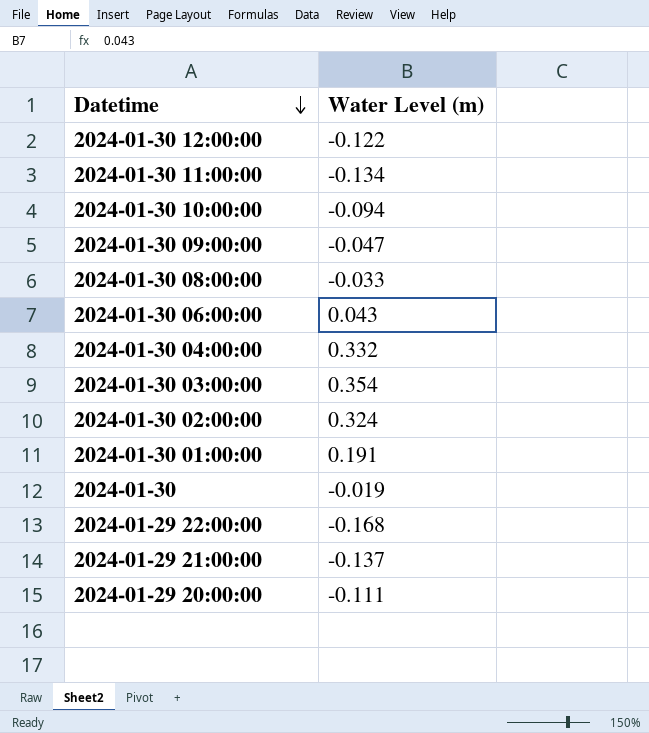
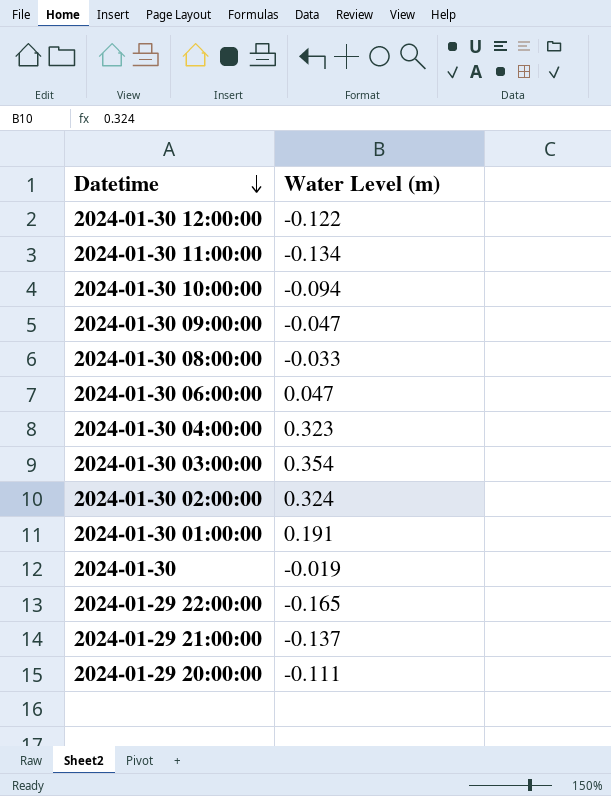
2024-01-30 06:00:00 | Water Level (m): 0.043 -> 0.047
2024-01-30 04:00:00 | Water Level (m): 0.332 -> 0.323
2024-01-29 22:00:00 | Water Level (m): -0.168 -> -0.165

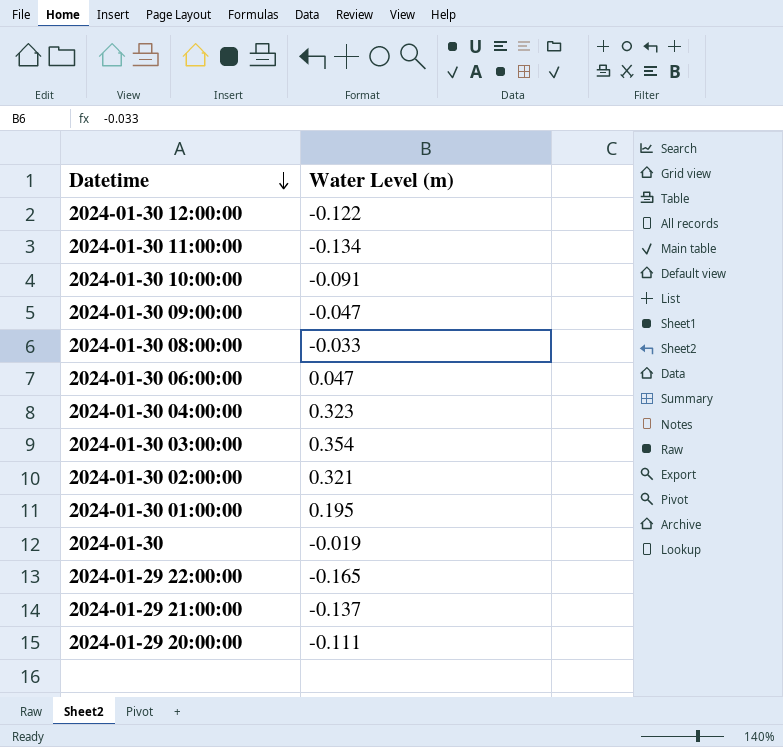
2024-01-30 10:00:00 | Water Level (m): -0.094 -> -0.091
2024-01-30 02:00:00 | Water Level (m): 0.324 -> 0.321
2024-01-30 01:00:00 | Water Level (m): 0.191 -> 0.195

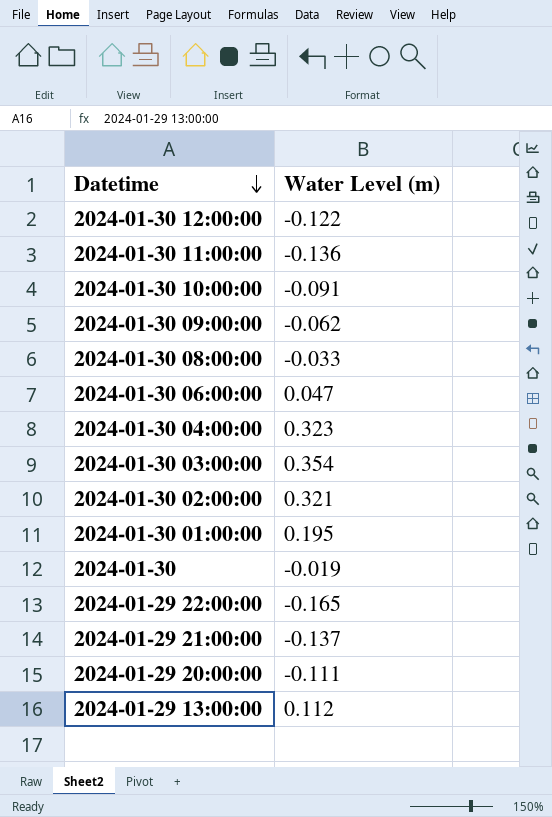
2024-01-30 11:00:00 | Water Level (m): -0.134 -> -0.136
2024-01-30 09:00:00 | Water Level (m): -0.047 -> -0.062
row 2024-01-29 13:00:00: none -> 0.112

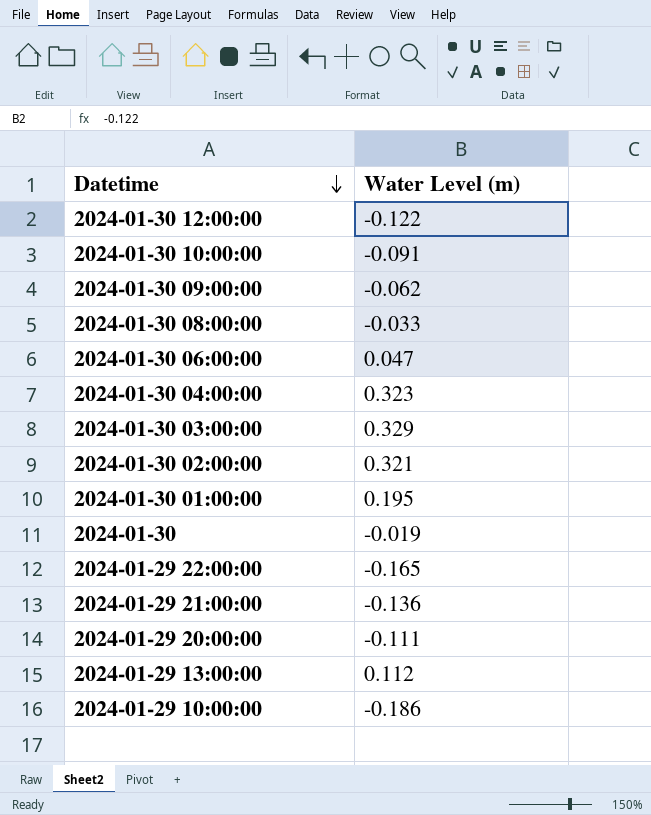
row 2024-01-30 11:00:00: -0.136 -> none
2024-01-30 03:00:00 | Water Level (m): 0.354 -> 0.329
2024-01-29 21:00:00 | Water Level (m): -0.137 -> -0.136
row 2024-01-29 10:00:00: none -> -0.186

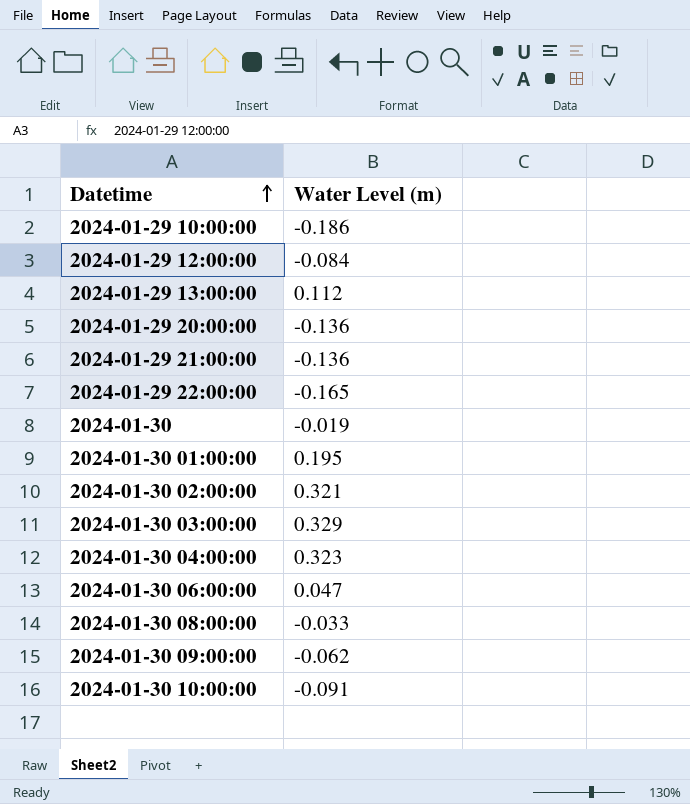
row order: Datetime descending -> Datetime ascending
row 2024-01-30 12:00:00: -0.122 -> none
row 2024-01-29 12:00:00: none -> -0.084
2024-01-29 20:00:00 | Water Level (m): -0.111 -> -0.136

